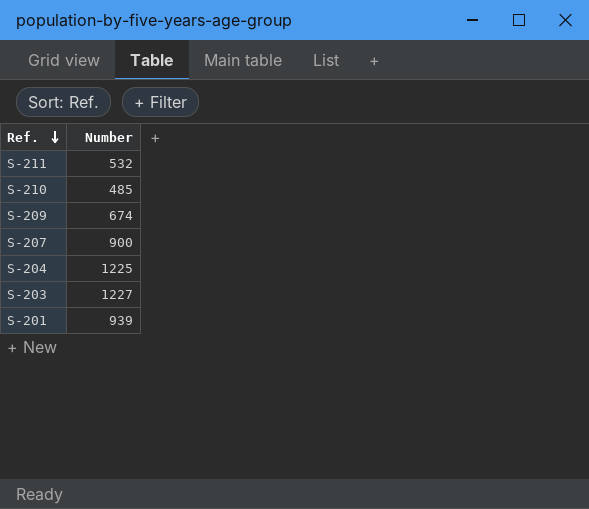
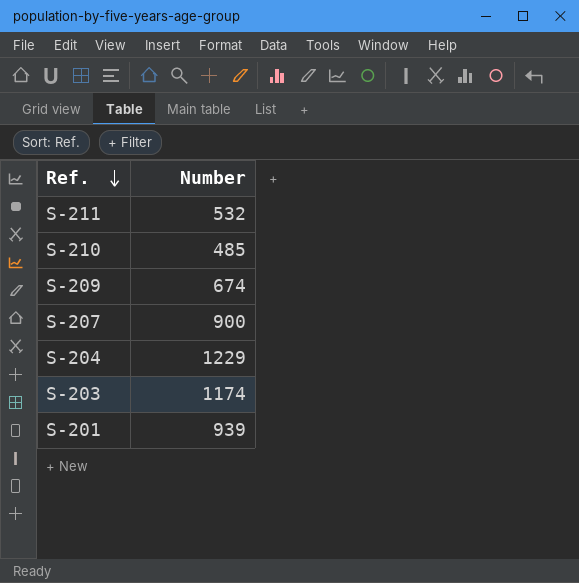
S-204 | Number: 1225 -> 1229
S-203 | Number: 1227 -> 1174

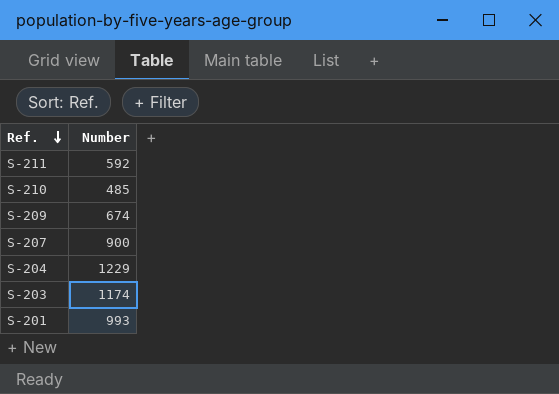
S-211 | Number: 532 -> 592
S-201 | Number: 939 -> 993

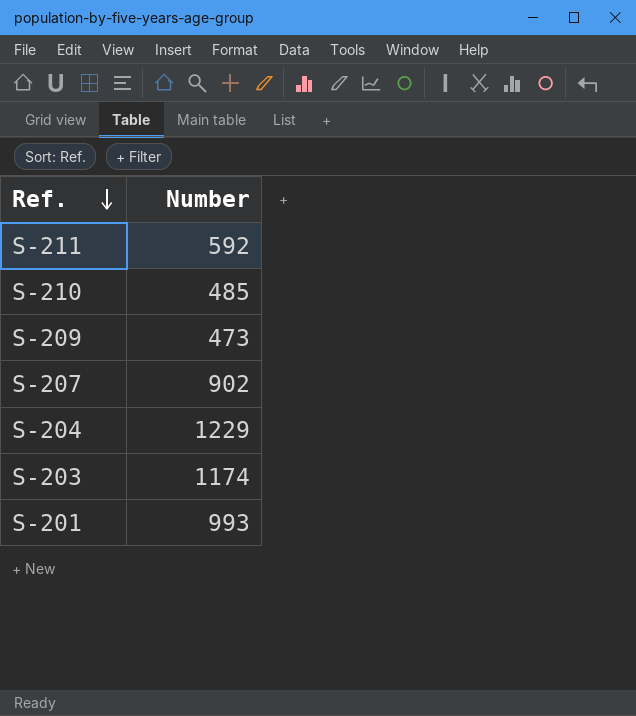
S-209 | Number: 674 -> 473
S-207 | Number: 900 -> 902

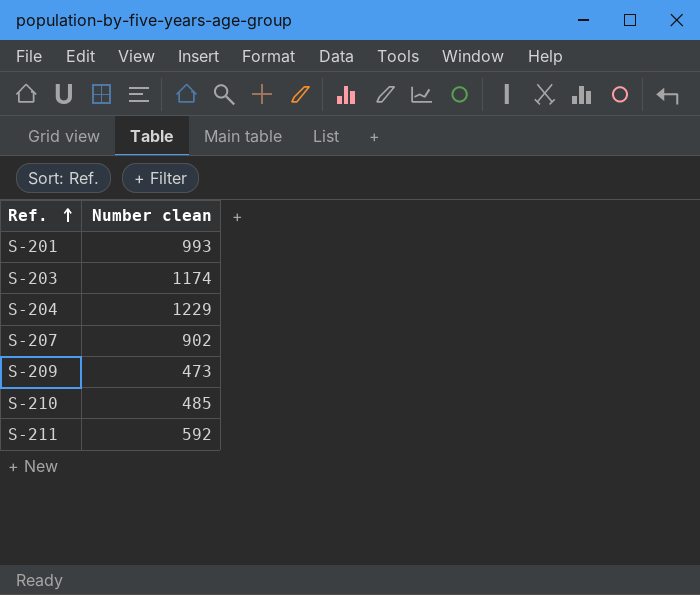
row order: Ref. descending -> Ref. ascending
column name: Number -> Number clean

